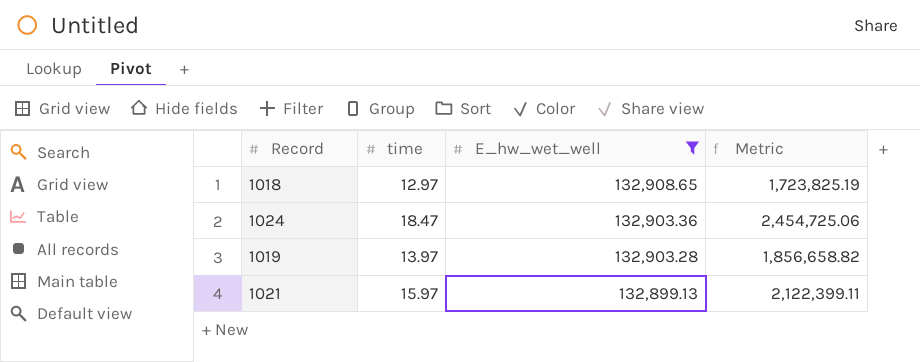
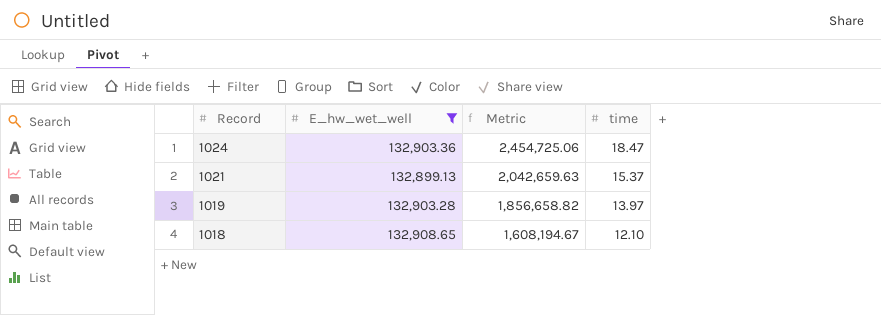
row order: E_hw_wet_well descending -> Record descending
column time | position: 2 -> 4
1021 | Metric: 2,122,399.11 -> 2,042,659.63
1021 | time: 15.97 -> 15.37
1018 | Metric: 1,723,825.19 -> 1,608,194.67
1018 | time: 12.97 -> 12.10

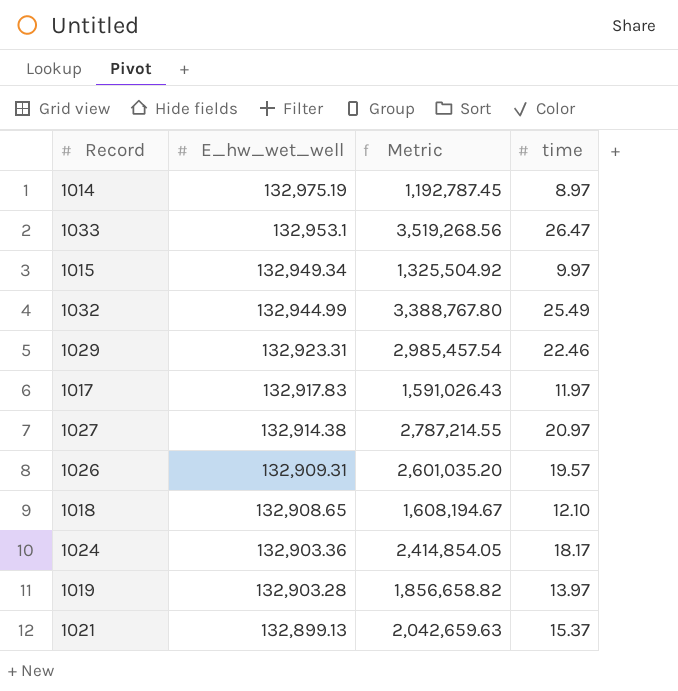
filter: E_hw_wet_well <= 132,908.65 -> none
row order: Record descending -> E_hw_wet_well descending
1024 | Metric: 2,454,725.06 -> 2,414,854.05
1024 | time: 18.47 -> 18.17

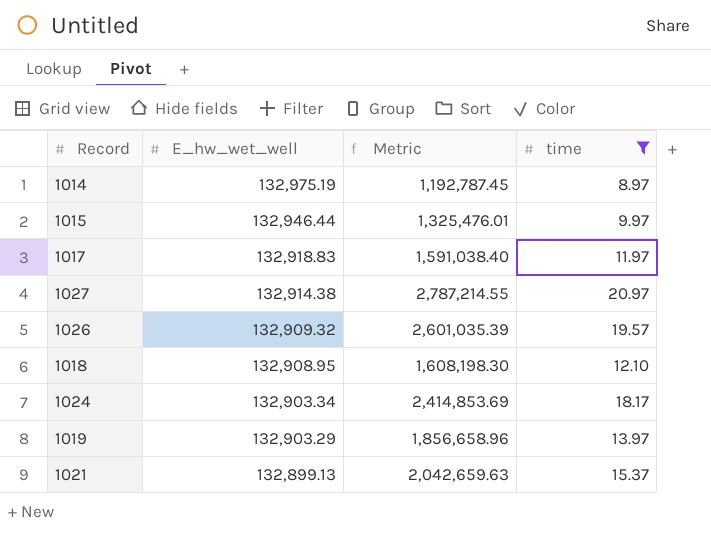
filter: none -> time <= 20.97
1015 | E_hw_wet_well: 132,949.34 -> 132,946.44
1015 | Metric: 1,325,504.92 -> 1,325,476.01
1017 | E_hw_wet_well: 132,917.83 -> 132,918.83
1017 | Metric: 1,591,026.43 -> 1,591,038.40
1026 | E_hw_wet_well: 132,909.31 -> 132,909.32
1026 | Metric: 2,601,035.20 -> 2,601,035.39
1018 | E_hw_wet_well: 132,908.65 -> 132,908.95
1018 | Metric: 1,608,194.67 -> 1,608,198.30
1024 | E_hw_wet_well: 132,903.36 -> 132,903.34
1024 | Metric: 2,414,854.05 -> 2,414,853.69
1019 | E_hw_wet_well: 132,903.28 -> 132,903.29
1019 | Metric: 1,856,658.82 -> 1,856,658.96

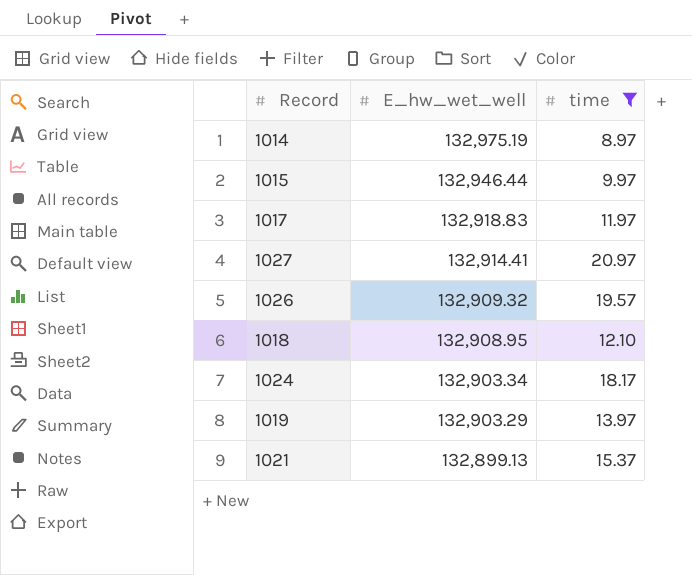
column Metric | formula: [E_hw_wet_well] * [time] -> none
1027 | E_hw_wet_well: 132,914.38 -> 132,914.41

